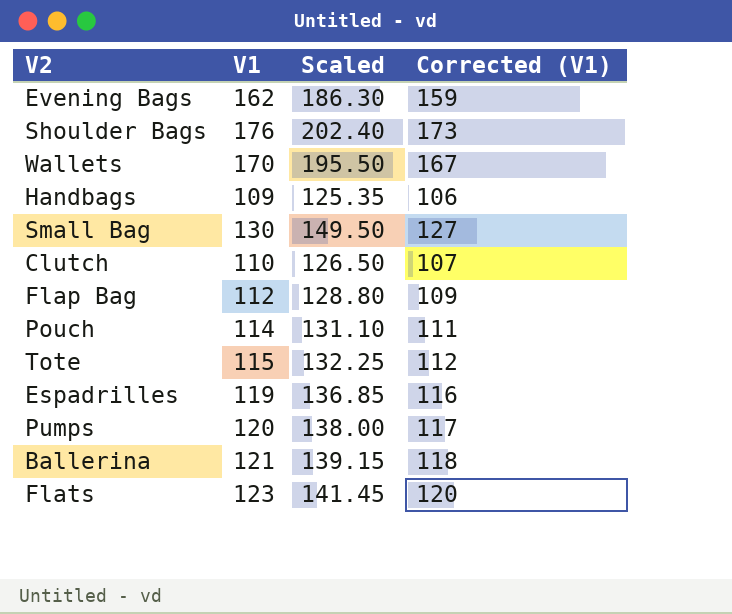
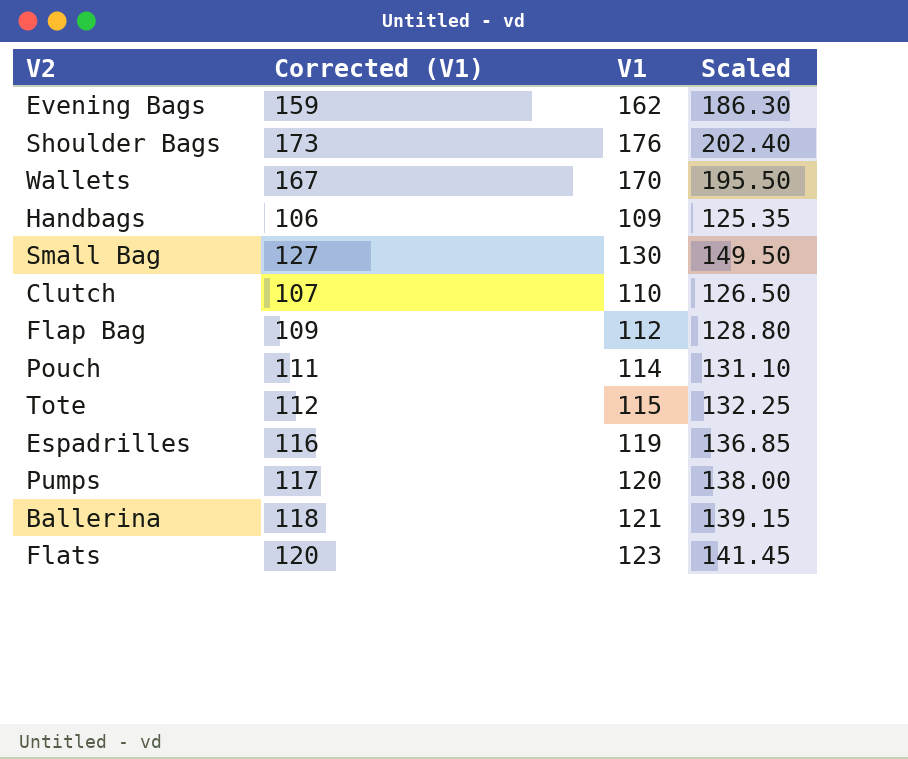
column Corrected (V1) | position: 4 -> 2

